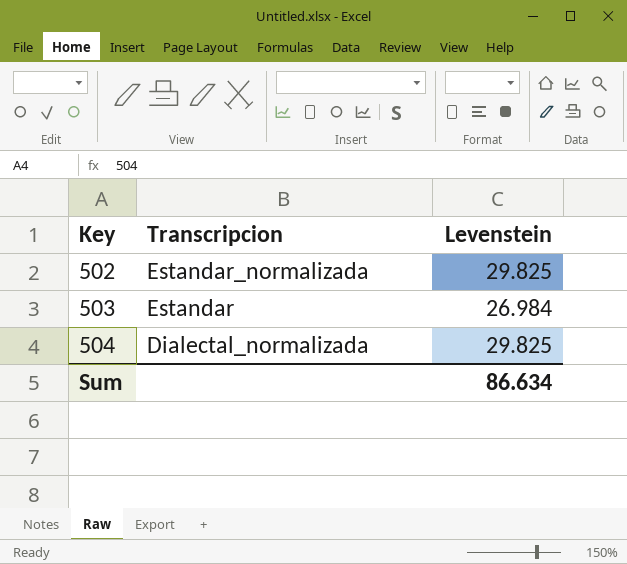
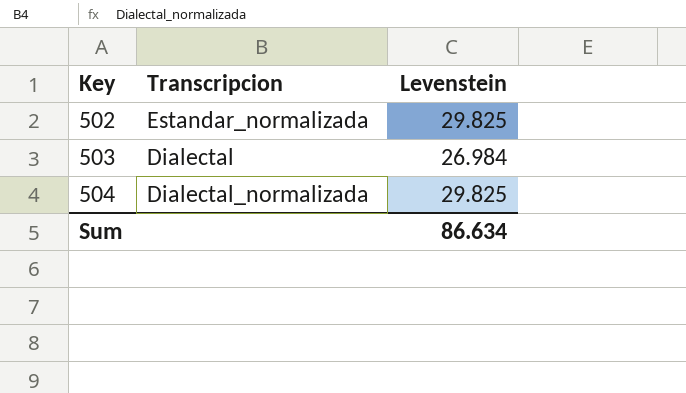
503 | Transcripcion: Estandar -> Dialectal

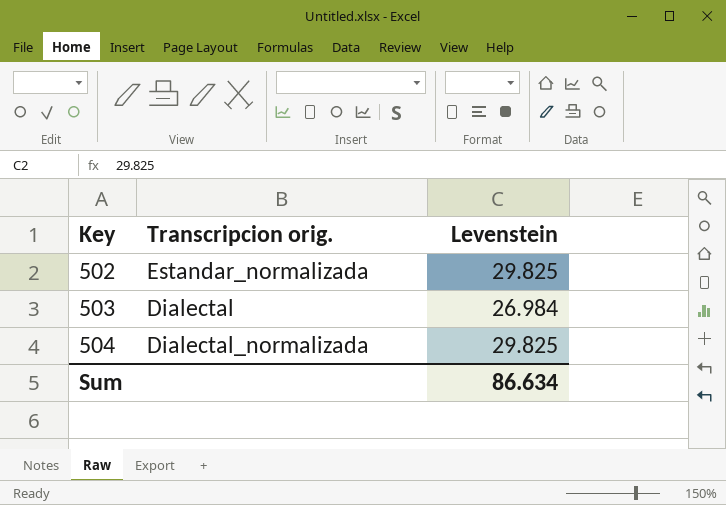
column name: Transcripcion -> Transcripcion orig.

